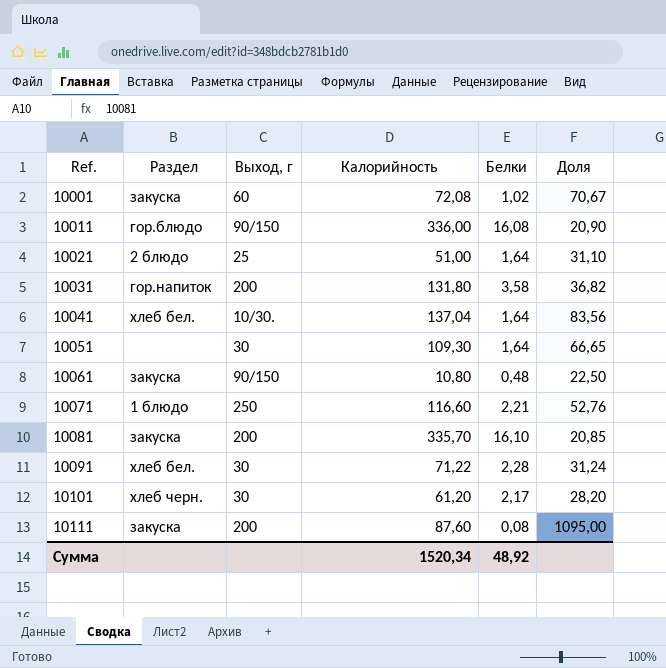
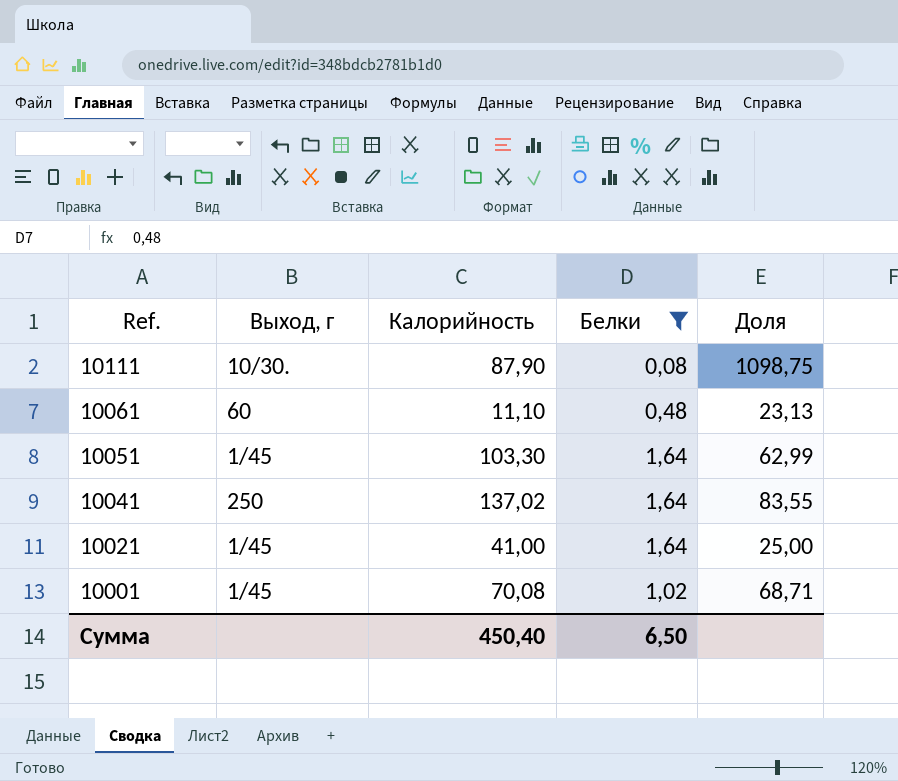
filter: none -> Белки <= 1,64
row order: Ref. ascending -> Ref. descending
column Раздел | position: 2 -> none
10111 | Выход, г: 200 -> 10/30.
10111 | Калорийность: 87,60 -> 87,90
10111 | Доля: 1095,00 -> 1098,75
10061 | Выход, г: 90/150 -> 60
10061 | Калорийность: 10,80 -> 11,10
10061 | Доля: 22,50 -> 23,13
10051 | Выход, г: 30 -> 1/45
10051 | Калорийность: 109,30 -> 103,30
10051 | Доля: 66,65 -> 62,99
10041 | Выход, г: 10/30. -> 250
10041 | Калорийность: 137,04 -> 137,02
10041 | Доля: 83,56 -> 83,55
10021 | Выход, г: 25 -> 1/45
10021 | Калорийность: 51,00 -> 41,00
10021 | Доля: 31,10 -> 25,00
10001 | Выход, г: 60 -> 1/45
10001 | Калорийность: 72,08 -> 70,08
10001 | Доля: 70,67 -> 68,71
Сумма | Калорийность: 1520,34 -> 450,40
Сумма | Белки: 48,92 -> 6,50

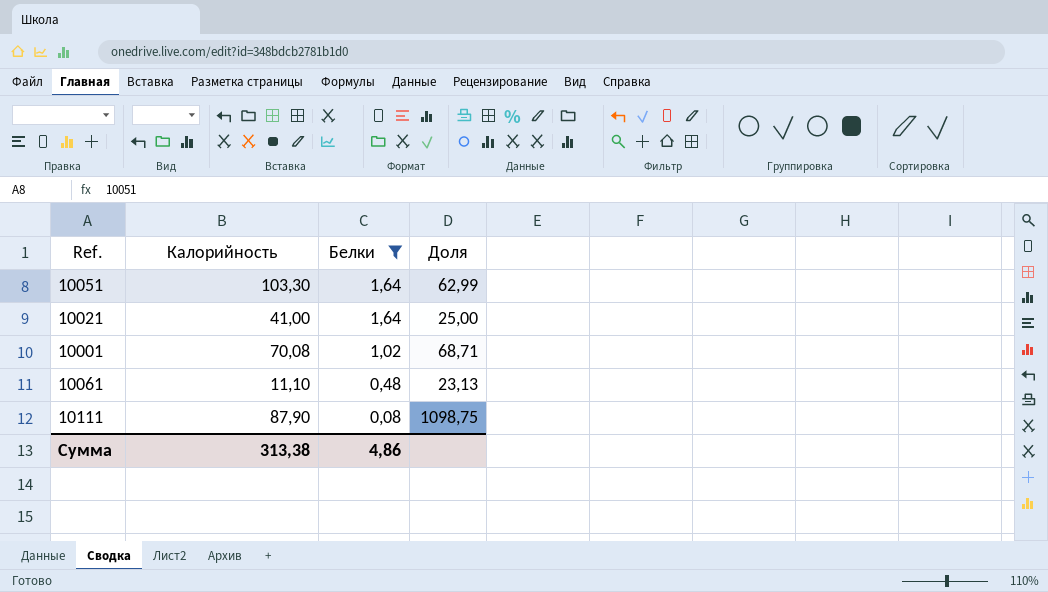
row order: Ref. descending -> Белки descending
column Выход, г | position: 2 -> none
row 10041: 250 | 137,02 | 1,64 | 83,55 -> none
Сумма | Калорийность: 450,40 -> 313,38
Сумма | Белки: 6,50 -> 4,86

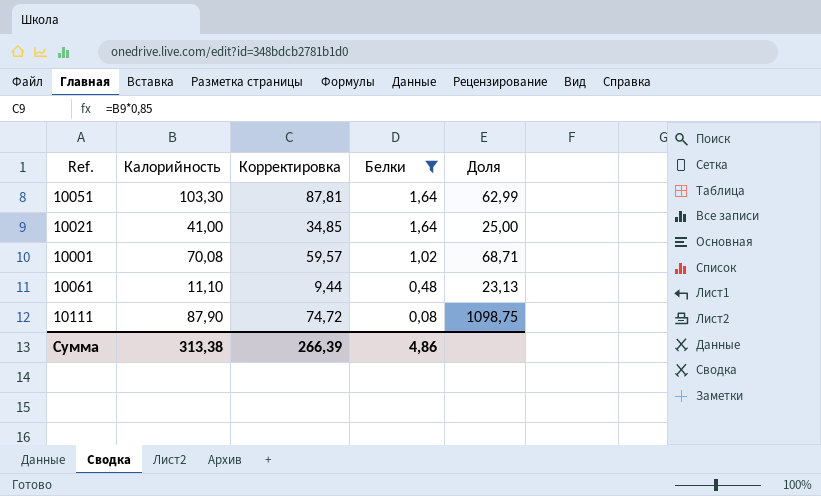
column Корректировка | formula: none -> [Калорийность] * 0,85

